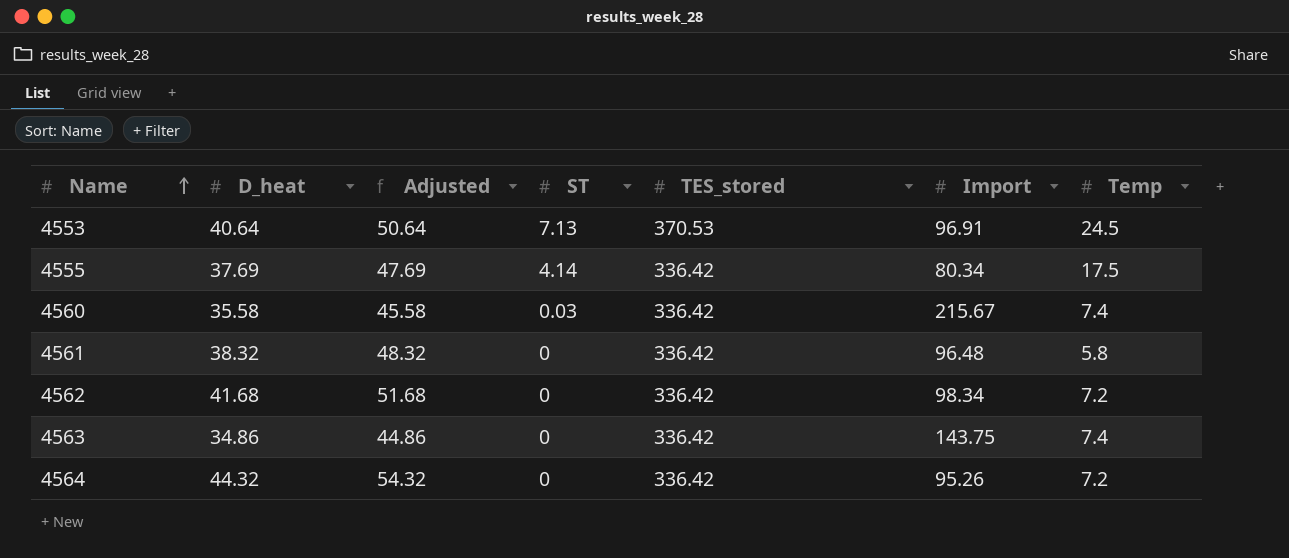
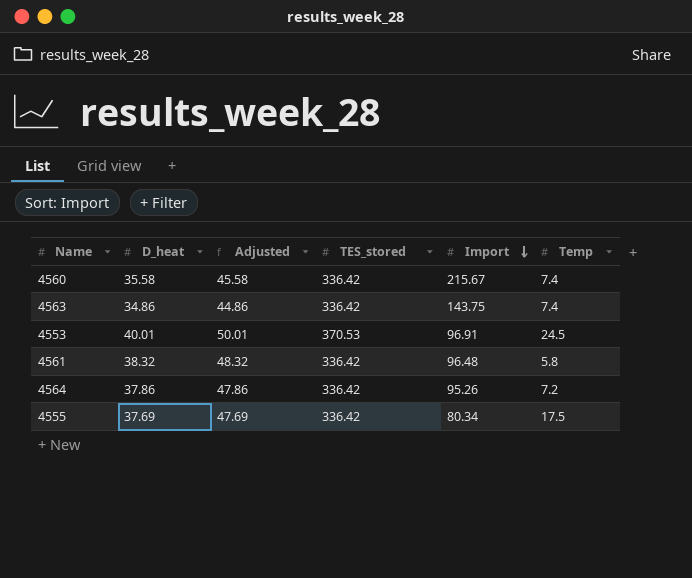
row order: Name ascending -> Import descending
column ST | position: 4 -> none
row 4562: 41.68 | 51.68 | 0 | 336.42 | 98.34 | 7.2 -> none
4553 | D_heat: 40.64 -> 40.01
4553 | Adjusted: 50.64 -> 50.01
4564 | D_heat: 44.32 -> 37.86
4564 | Adjusted: 54.32 -> 47.86

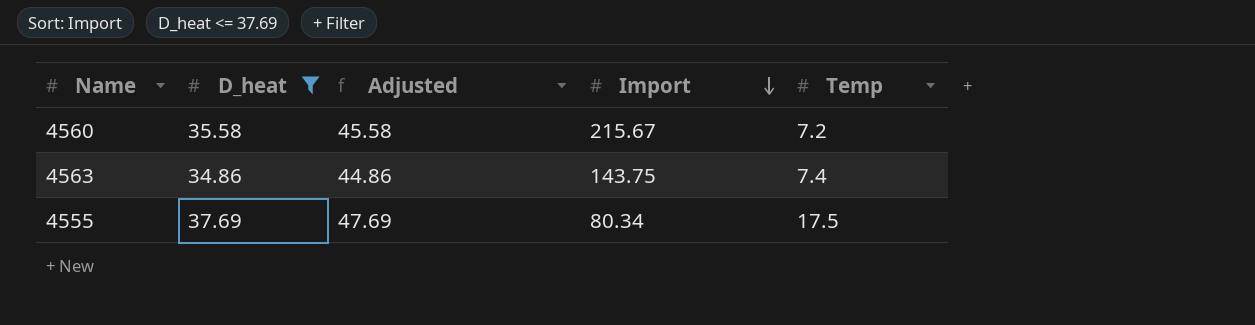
filter: none -> D_heat <= 37.69
column TES_stored | position: 4 -> none
4560 | Temp: 7.4 -> 7.2

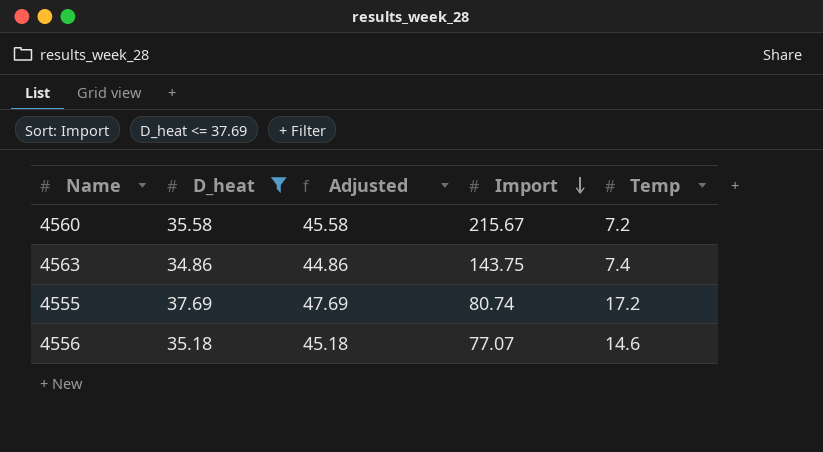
4555 | Import: 80.34 -> 80.74
4555 | Temp: 17.5 -> 17.2
row 4556: none -> 35.18 | 45.18 | 77.07 | 14.6

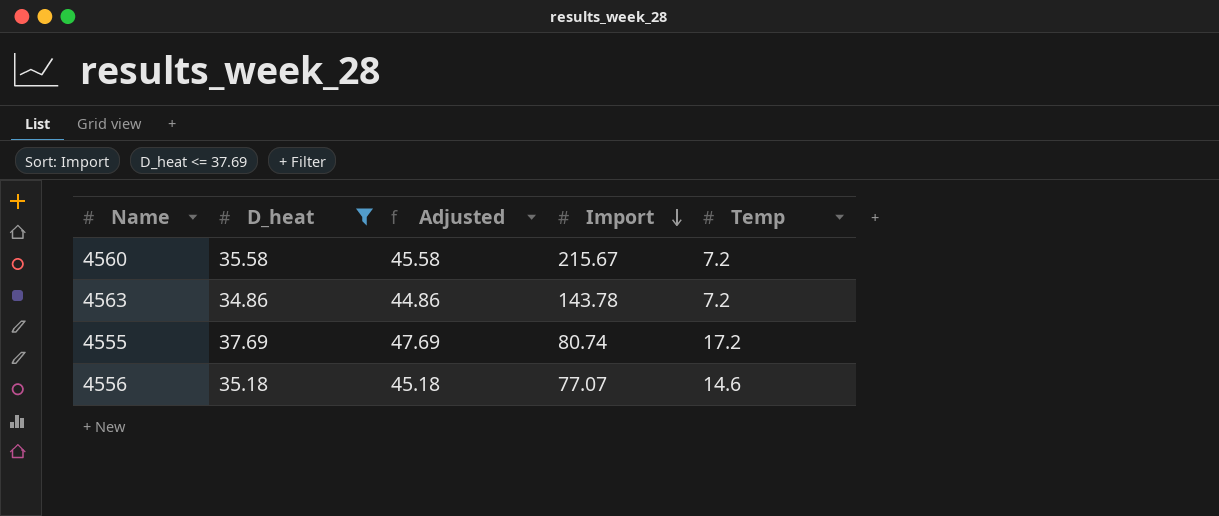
4563 | Import: 143.75 -> 143.78
4563 | Temp: 7.4 -> 7.2

